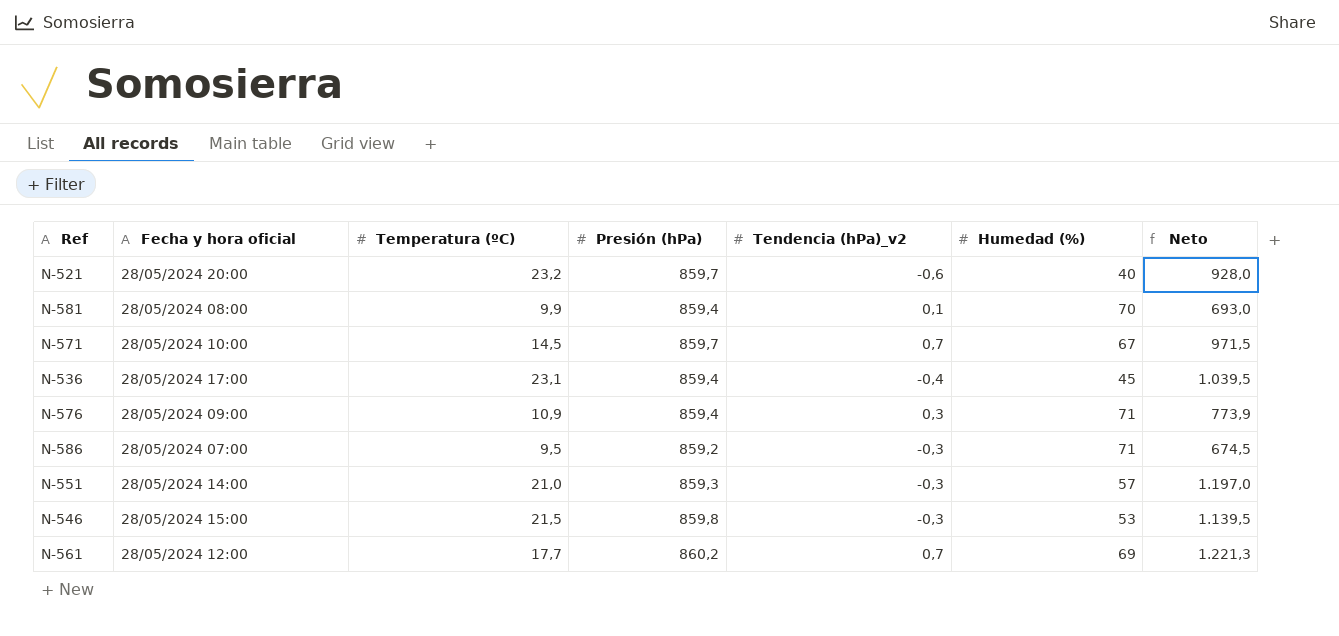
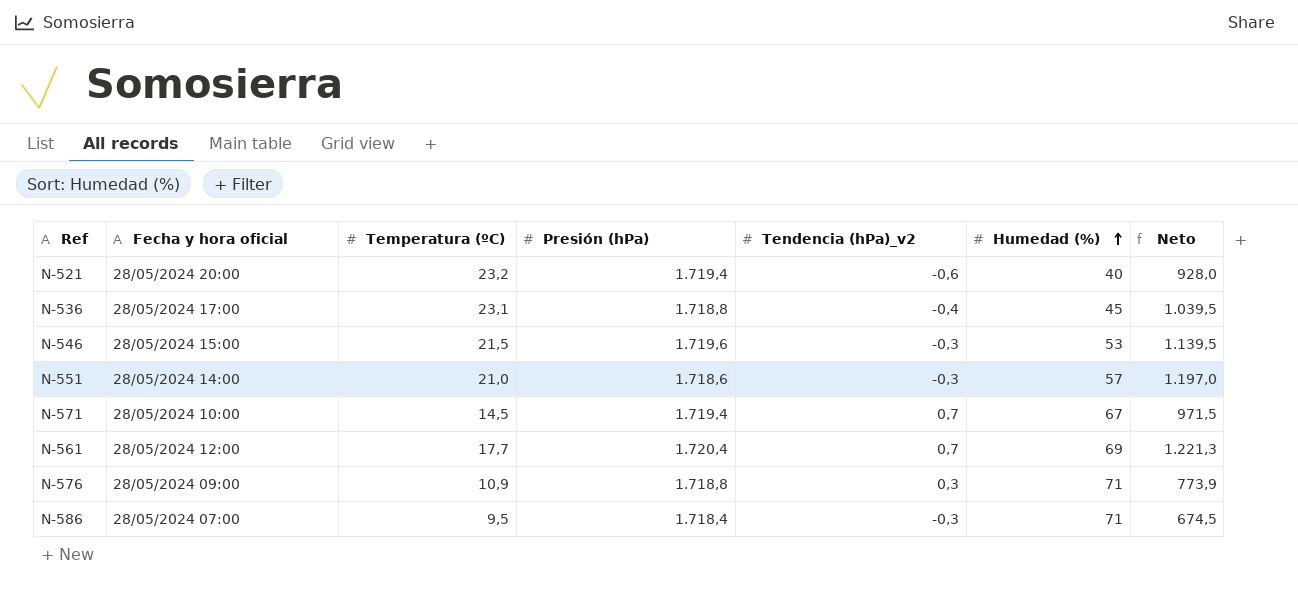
row order: none -> Humedad (%) ascending
row N-581: 28/05/2024 08:00 | 9,9 | 859,4 | 0,1 | 70 | 693,0 -> none
N-521 | Presión (hPa): 859,7 -> 1.719,4
N-536 | Presión (hPa): 859,4 -> 1.718,8
N-546 | Presión (hPa): 859,8 -> 1.719,6
N-551 | Presión (hPa): 859,3 -> 1.718,6
N-571 | Presión (hPa): 859,7 -> 1.719,4
N-561 | Presión (hPa): 860,2 -> 1.720,4
N-576 | Presión (hPa): 859,4 -> 1.718,8
N-586 | Presión (hPa): 859,2 -> 1.718,4

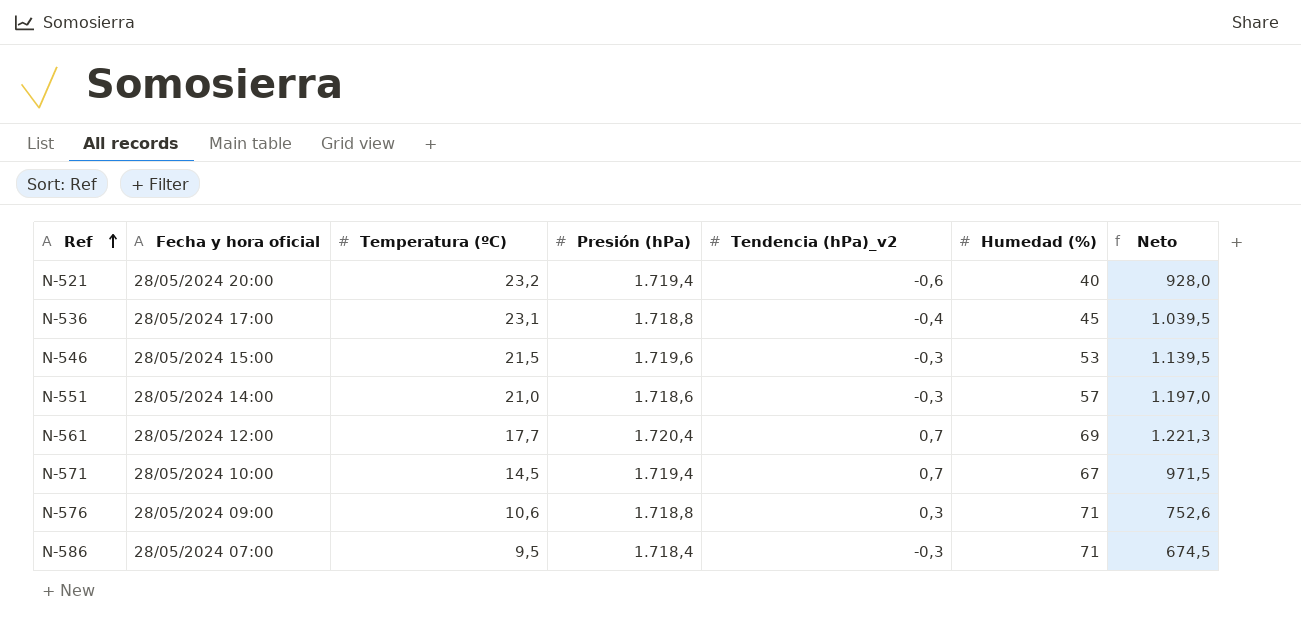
row order: Humedad (%) ascending -> Ref ascending
N-576 | Temperatura (ºC): 10,9 -> 10,6
N-576 | Neto: 773,9 -> 752,6

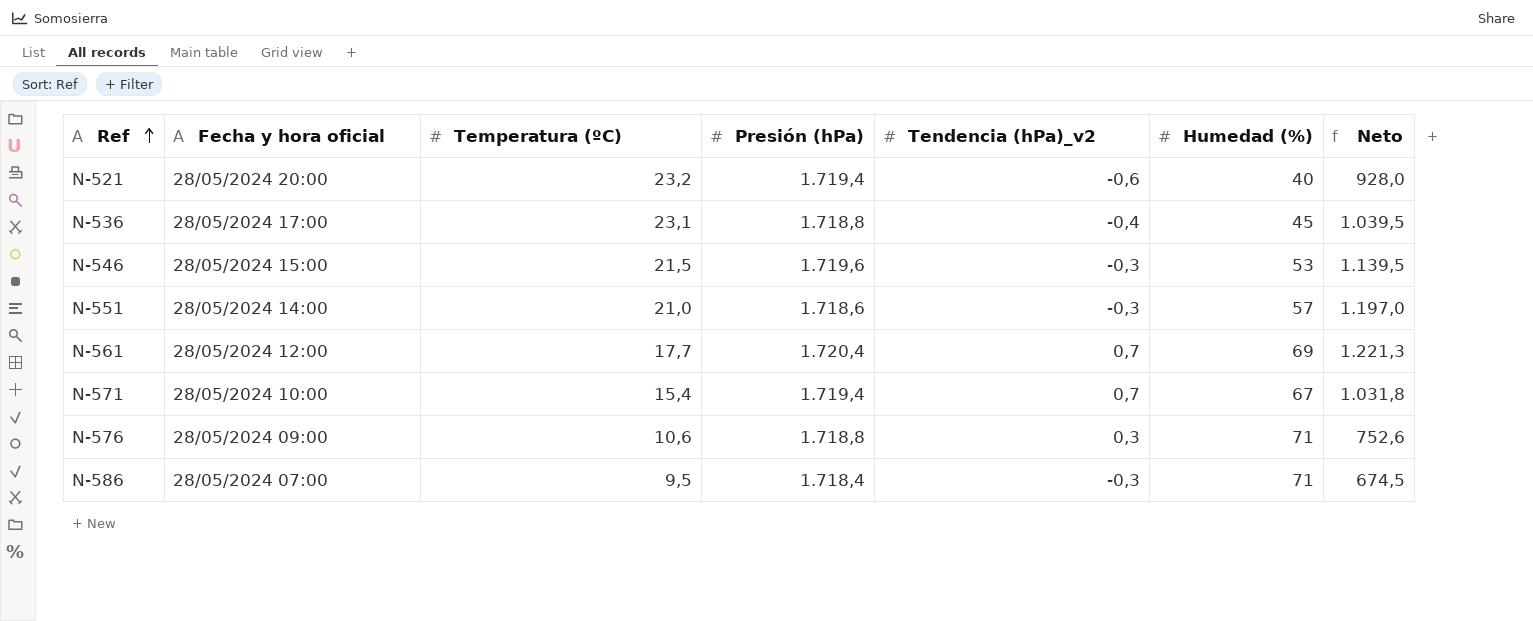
N-571 | Temperatura (ºC): 14,5 -> 15,4
N-571 | Neto: 971,5 -> 1.031,8

